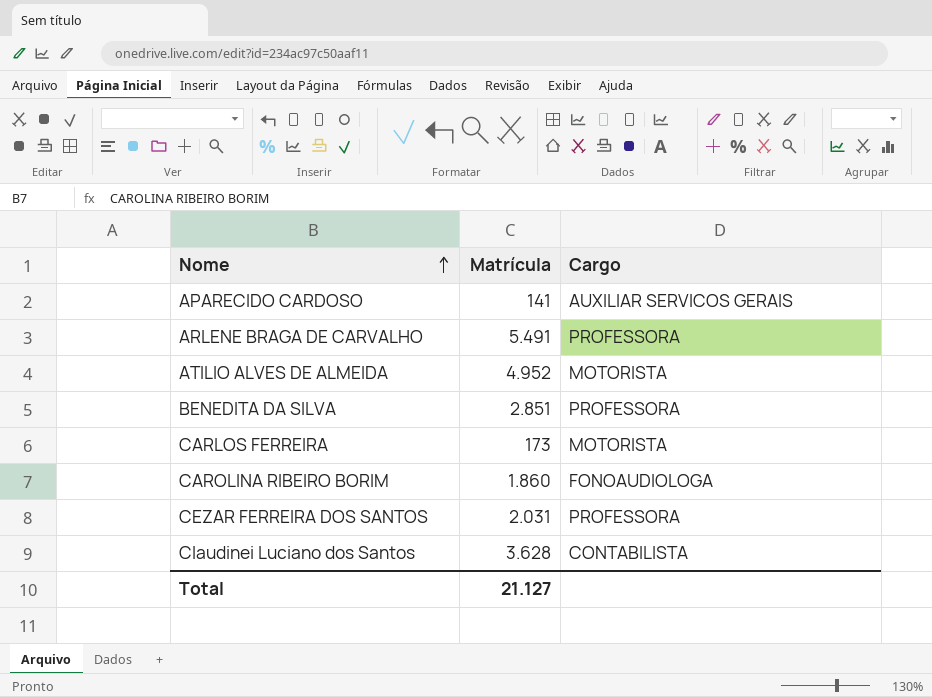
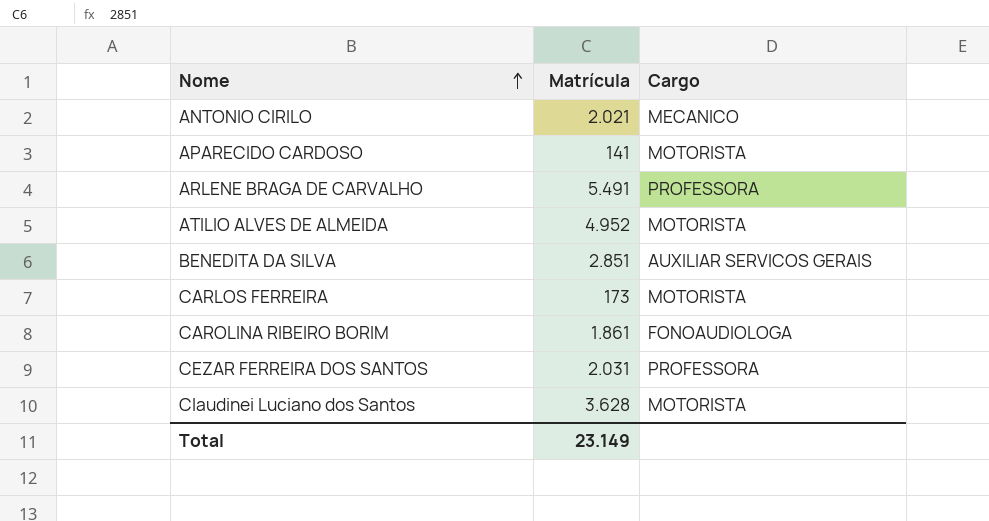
row ANTONIO CIRILO: none -> 2.021 | MECANICO
APARECIDO CARDOSO | Cargo: AUXILIAR SERVICOS GERAIS -> MOTORISTA
BENEDITA DA SILVA | Cargo: PROFESSORA -> AUXILIAR SERVICOS GERAIS
CAROLINA RIBEIRO BORIM | Matrícula: 1.860 -> 1.861
Claudinei Luciano dos Santos | Cargo: CONTABILISTA -> MOTORISTA
Total | Matrícula: 21.127 -> 23.149

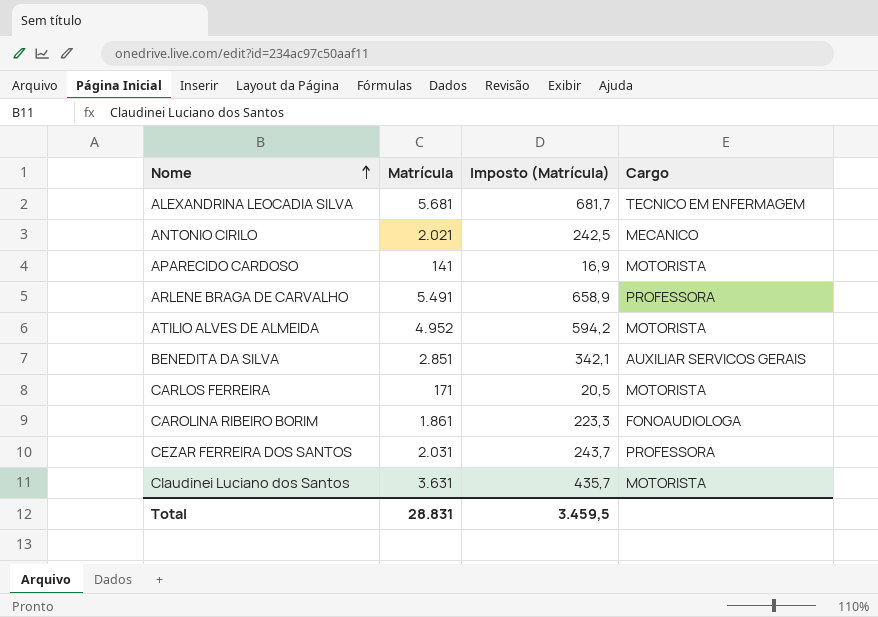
column Imposto (Matrícula) | formula: none -> [Matrícula] * 0,12
row ALEXANDRINA LEOCADIA SILVA: none -> 5.681 | 681,7 | TECNICO EM ENFERMAGEM
CARLOS FERREIRA | Matrícula: 173 -> 171
Claudinei Luciano dos Santos | Matrícula: 3.628 -> 3.631
Total | Matrícula: 23.149 -> 28.831

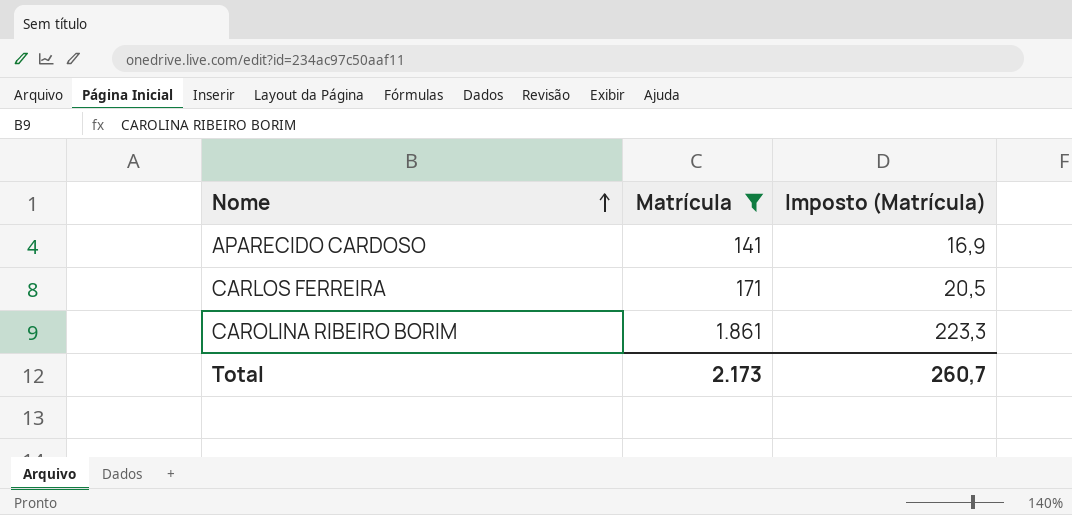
filter: none -> Matrícula <= 1.861
column Cargo | position: 4 -> none
Total | Matrícula: 28.831 -> 2.173
Total | Imposto (Matrícula): 3.459,5 -> 260,7

